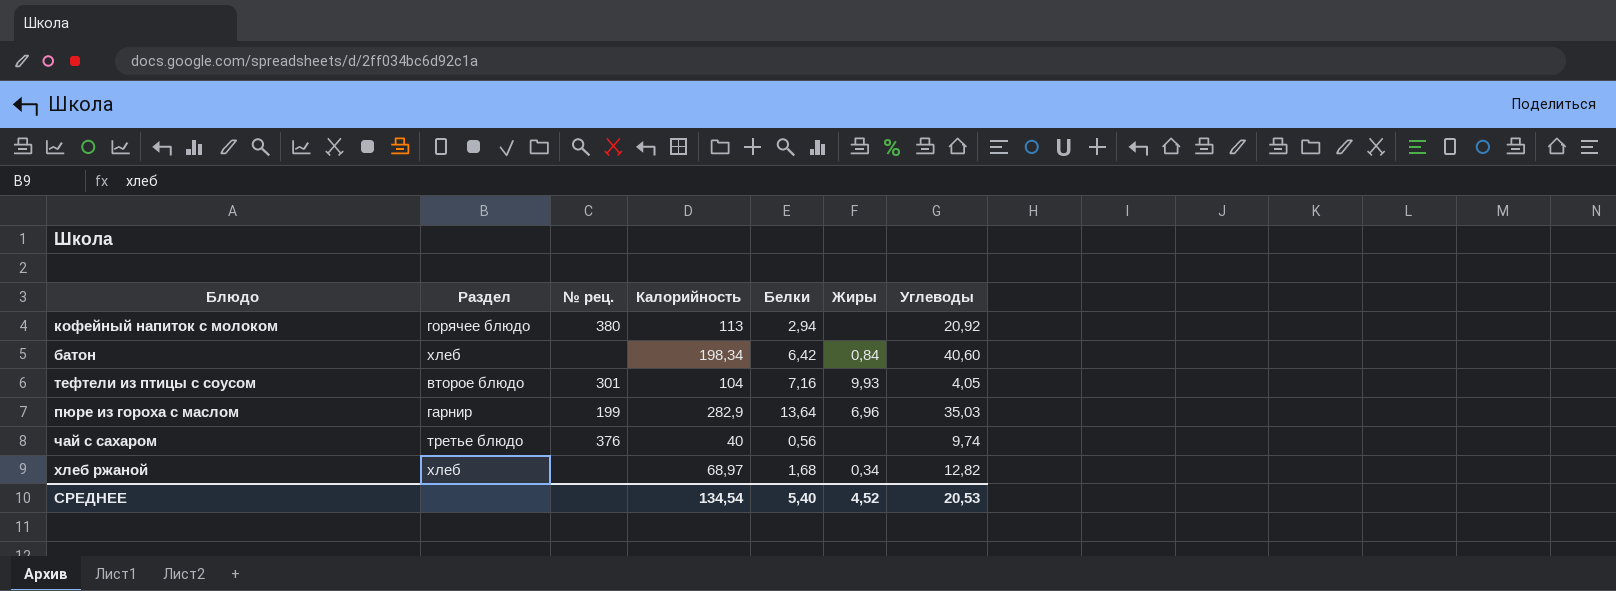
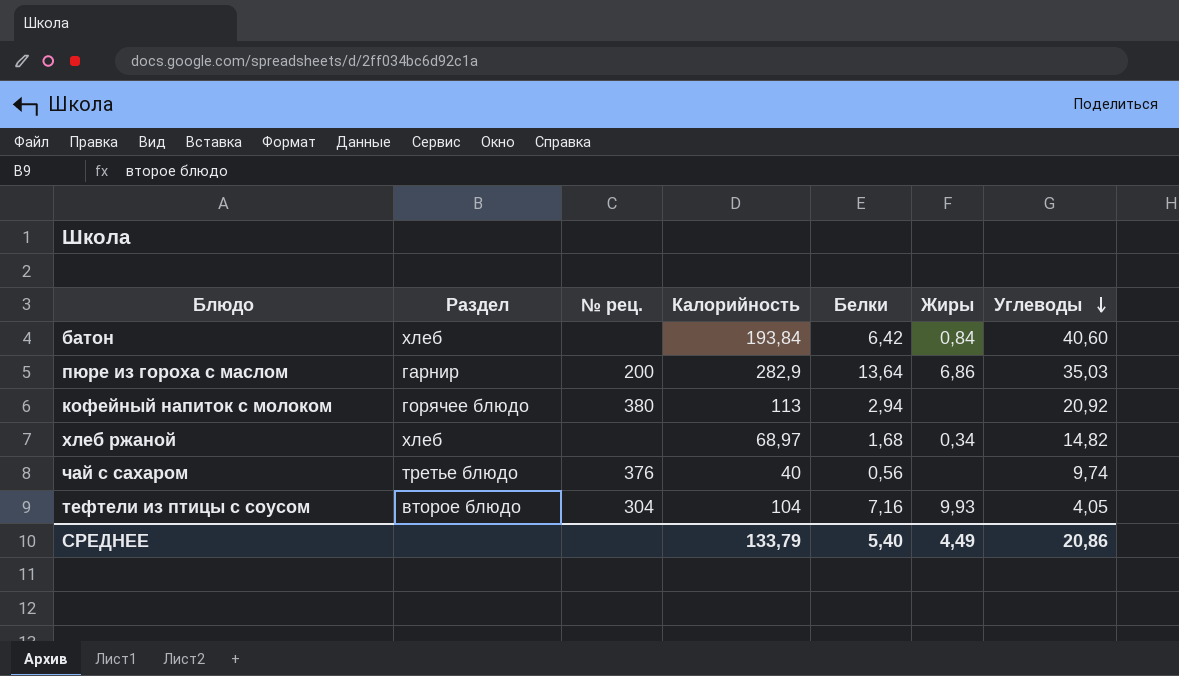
row order: none -> Углеводы descending
батон | Калорийность: 198,34 -> 193,84
пюре из гороха с маслом | № рец.: 199 -> 200
пюре из гороха с маслом | Жиры: 6,96 -> 6,86
хлеб ржаной | Углеводы: 12,82 -> 14,82
тефтели из птицы с соусом | № рец.: 301 -> 304
СРЕДНЕЕ | Калорийность: 134,54 -> 133,79
СРЕДНЕЕ | Жиры: 4,52 -> 4,49
СРЕДНЕЕ | Углеводы: 20,53 -> 20,86

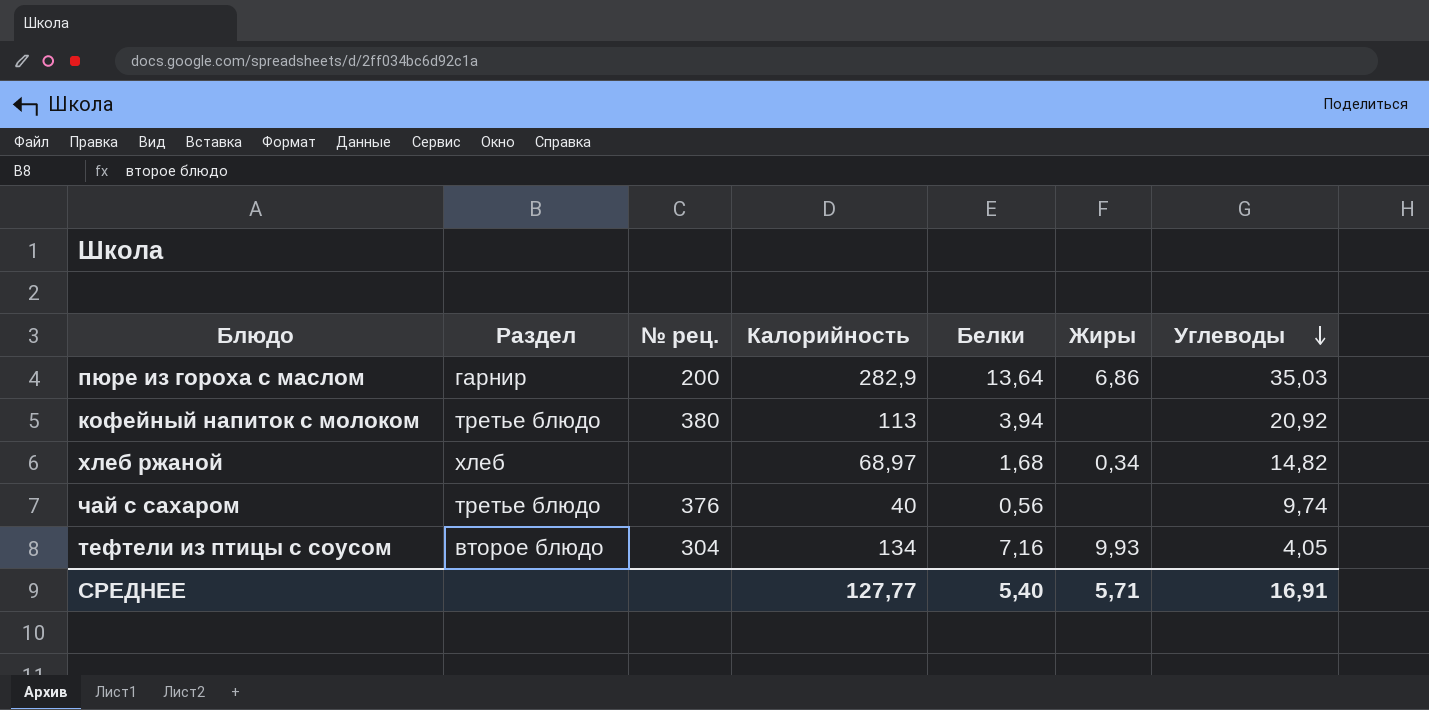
row батон: хлеб | none | 193,84 | 6,42 | 0,84 | 40,60 -> none
кофейный напиток с молоком | Раздел: горячее блюдо -> третье блюдо
кофейный напиток с молоком | Белки: 2,94 -> 3,94
тефтели из птицы с соусом | Калорийность: 104 -> 134
СРЕДНЕЕ | Калорийность: 133,79 -> 127,77
СРЕДНЕЕ | Жиры: 4,49 -> 5,71
СРЕДНЕЕ | Углеводы: 20,86 -> 16,91

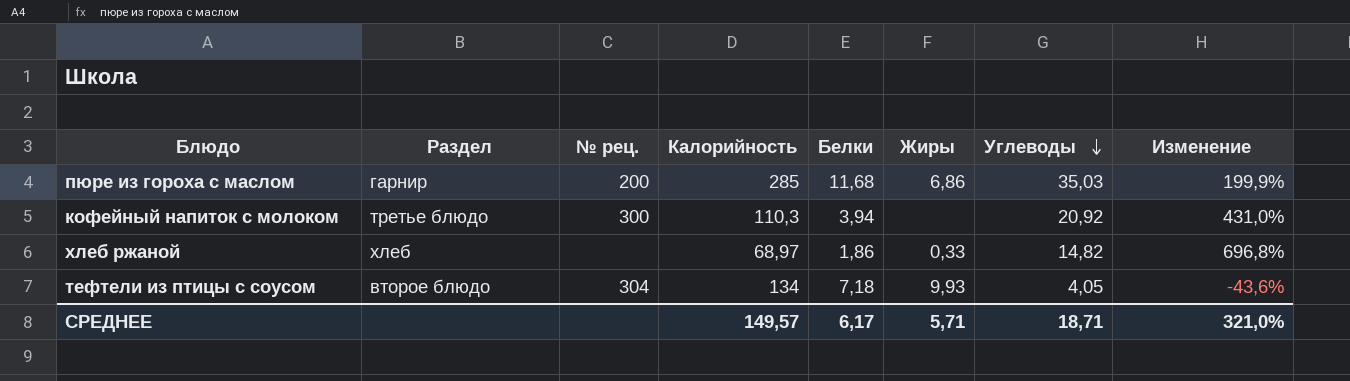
column Изменение | formula: none -> ([Углеводы] - [Белки]) / [Белки]
row чай с сахаром: третье блюдо | 376 | 40 | 0,56 | none | 9,74 -> none
пюре из гороха с маслом | Калорийность: 282,9 -> 285
пюре из гороха с маслом | Белки: 13,64 -> 11,68
кофейный напиток с молоком | № рец.: 380 -> 300
кофейный напиток с молоком | Калорийность: 113 -> 110,3
хлеб ржаной | Белки: 1,68 -> 1,86
хлеб ржаной | Жиры: 0,34 -> 0,33
тефтели из птицы с соусом | Белки: 7,16 -> 7,18
СРЕДНЕЕ | Калорийность: 127,77 -> 149,57
СРЕДНЕЕ | Белки: 5,40 -> 6,17
СРЕДНЕЕ | Углеводы: 16,91 -> 18,71

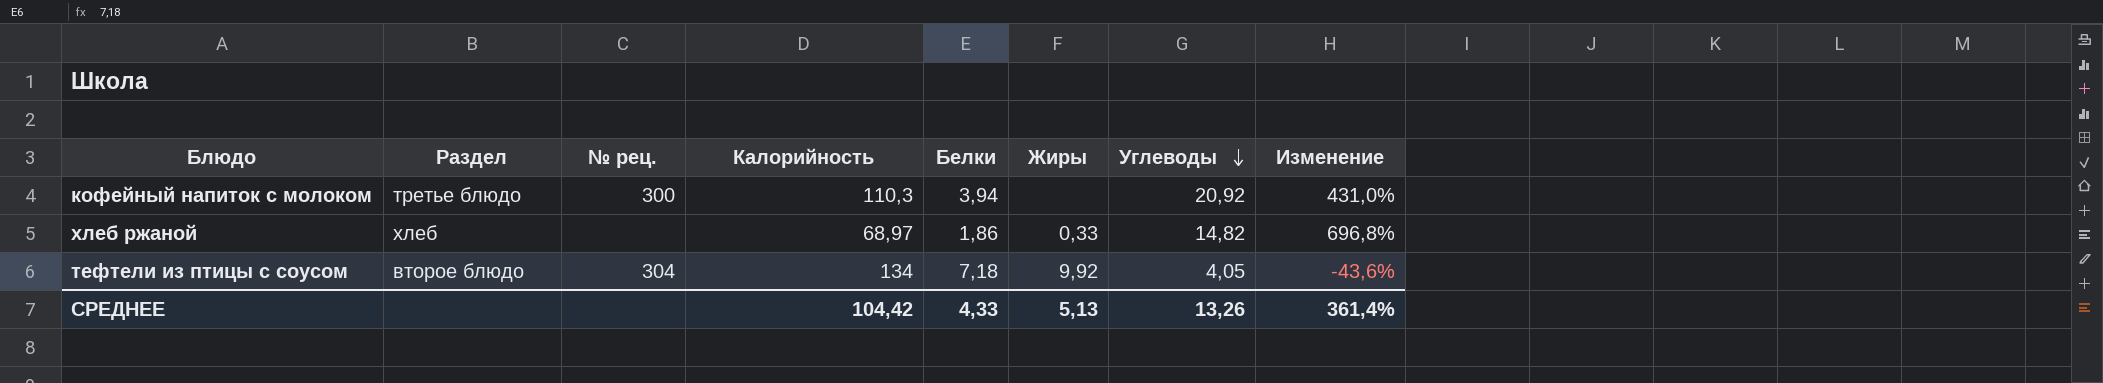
row пюре из гороха с маслом: гарнир | 200 | 285 | 11,68 | 6,86 | 35,03 | 199,9% -> none
тефтели из птицы с соусом | Жиры: 9,93 -> 9,92
СРЕДНЕЕ | Калорийность: 149,57 -> 104,42
СРЕДНЕЕ | Белки: 6,17 -> 4,33
СРЕДНЕЕ | Жиры: 5,71 -> 5,13
СРЕДНЕЕ | Углеводы: 18,71 -> 13,26
СРЕДНЕЕ | Изменение: 321,0% -> 361,4%

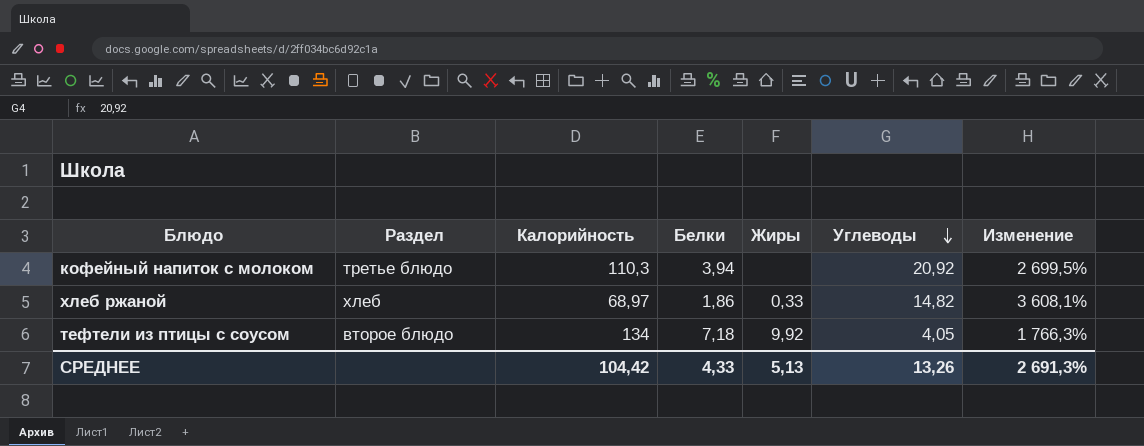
column № рец. | position: 3 -> none
column Изменение | formula: ([Углеводы] - [Белки]) / [Белки] -> ([Калорийность] - [Белки]) / [Белки]
СРЕДНЕЕ | Изменение: 361,4% -> 2 691,3%

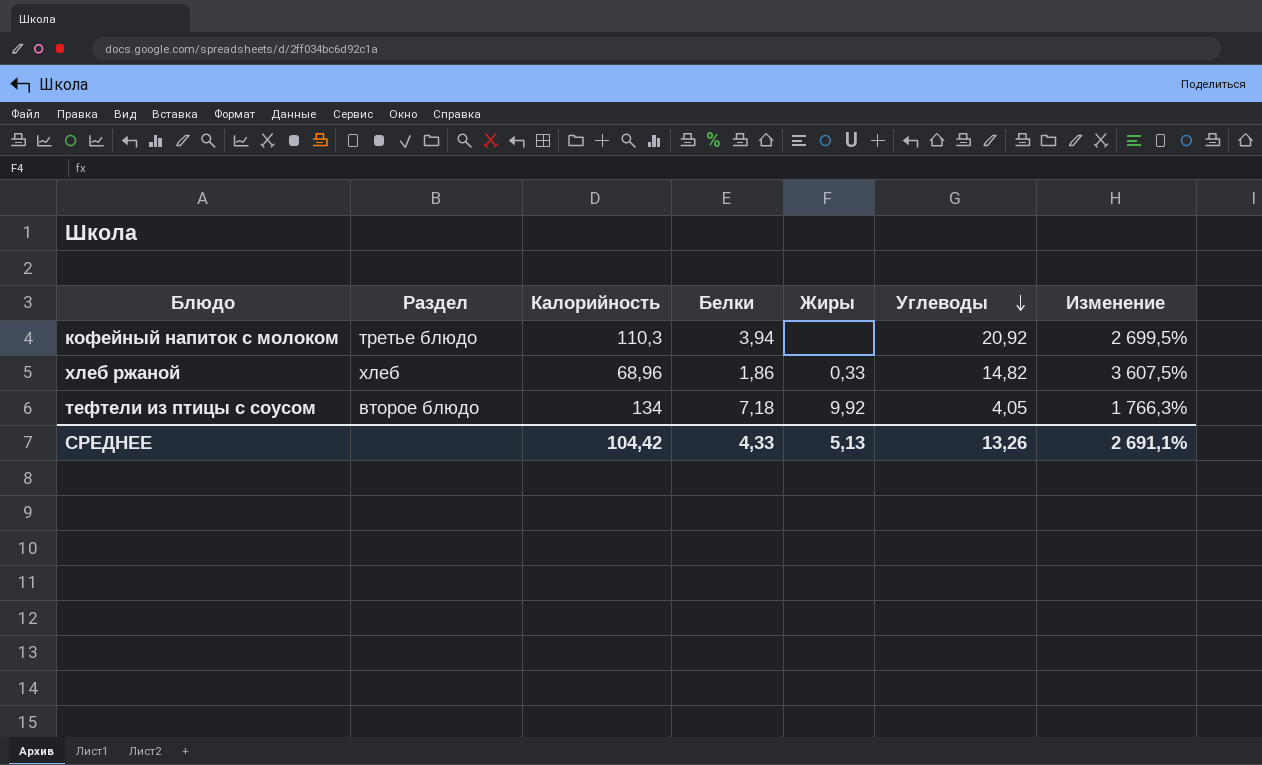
хлеб ржаной | Калорийность: 68,97 -> 68,96
хлеб ржаной | Изменение: 3 608,1% -> 3 607,5%
СРЕДНЕЕ | Изменение: 2 691,3% -> 2 691,1%

